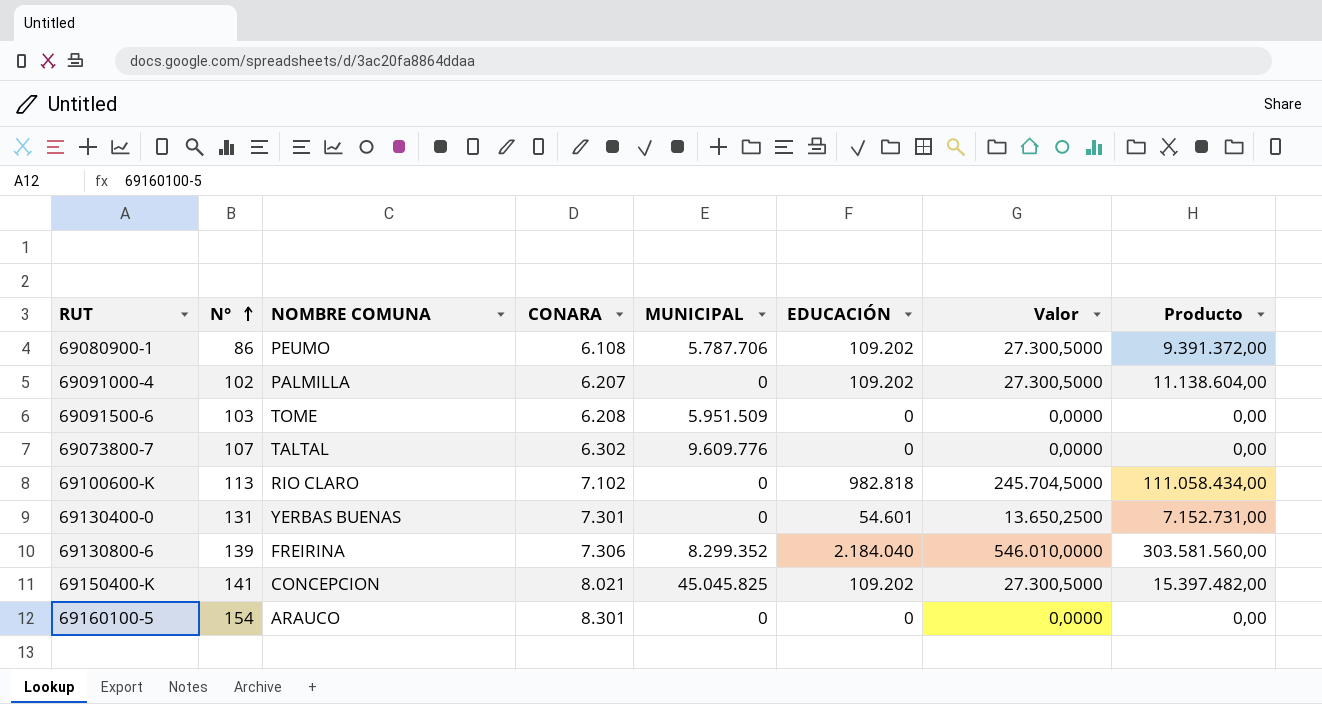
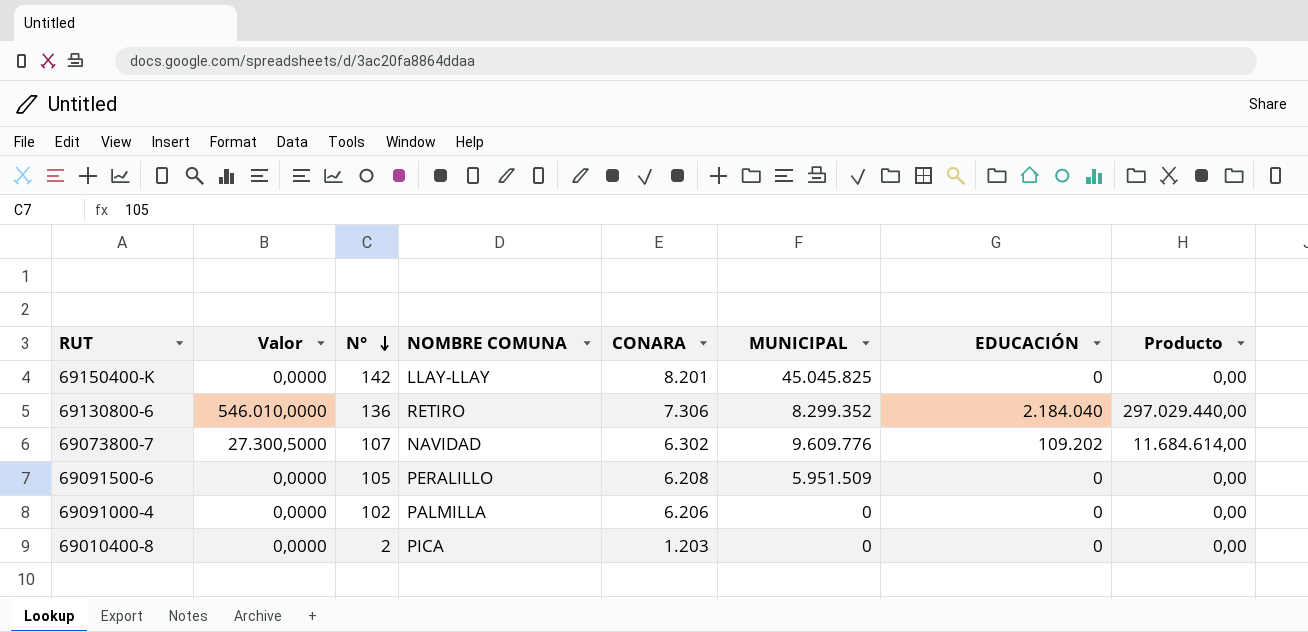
row order: N° ascending -> N° descending
column Valor | position: 7 -> 2
row 69080900-1: 86 | PEUMO | 6.108 | 5.787.706 | 109.202 | 27.300,5000 | 9.391.372,00 -> none
row 69100600-K: 113 | RIO CLARO | 7.102 | 0 | 982.818 | 245.704,5000 | 111.058.434,00 -> none
row 69130400-0: 131 | YERBAS BUENAS | 7.301 | 0 | 54.601 | 13.650,2500 | 7.152.731,00 -> none
row 69160100-5: 154 | ARAUCO | 8.301 | 0 | 0 | 0,0000 | 0,00 -> none
69150400-K | Valor: 27.300,5000 -> 0,0000
69150400-K | N°: 141 -> 142
69150400-K | NOMBRE COMUNA: CONCEPCION -> LLAY-LLAY
69150400-K | CONARA: 8.021 -> 8.201
69150400-K | EDUCACIÓN: 109.202 -> 0
69150400-K | Producto: 15.397.482,00 -> 0,00
69130800-6 | N°: 139 -> 136
69130800-6 | NOMBRE COMUNA: FREIRINA -> RETIRO
69130800-6 | Producto: 303.581.560,00 -> 297.029.440,00
69073800-7 | Valor: 0,0000 -> 27.300,5000
69073800-7 | NOMBRE COMUNA: TALTAL -> NAVIDAD
69073800-7 | EDUCACIÓN: 0 -> 109.202
69073800-7 | Producto: 0,00 -> 11.684.614,00
69091500-6 | N°: 103 -> 105
69091500-6 | NOMBRE COMUNA: TOME -> PERALILLO
69091000-4 | Valor: 27.300,5000 -> 0,0000
69091000-4 | CONARA: 6.207 -> 6.206
69091000-4 | EDUCACIÓN: 109.202 -> 0
69091000-4 | Producto: 11.138.604,00 -> 0,00
row 69010400-8: none -> 0,0000 | 2 | PICA | 1.203 | 0 | 0 | 0,00

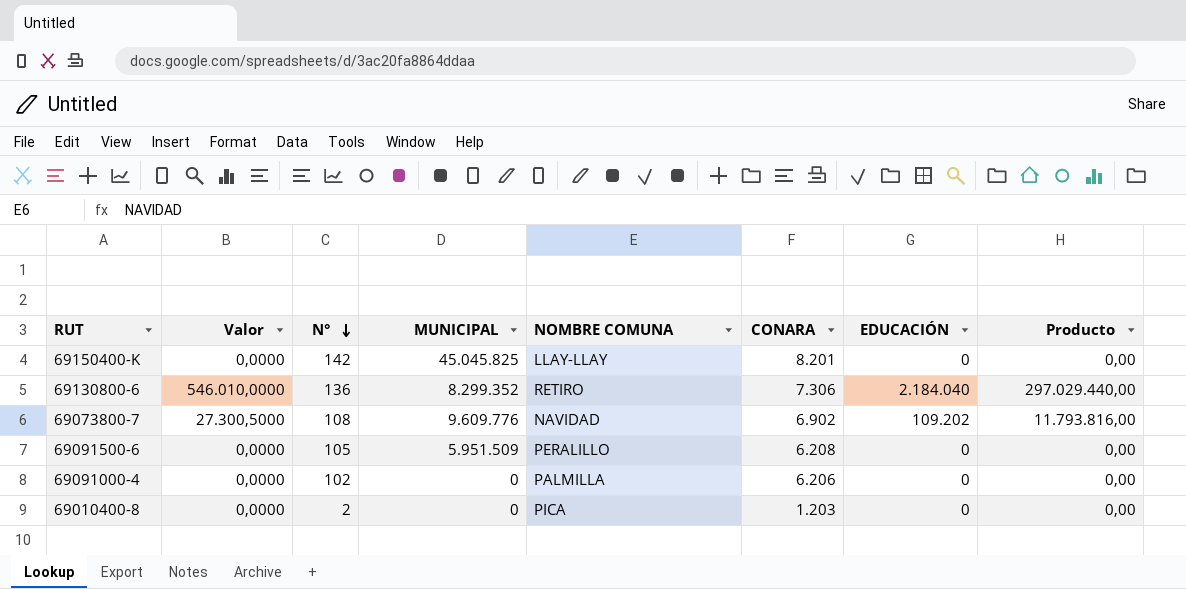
column MUNICIPAL | position: 6 -> 4
69073800-7 | N°: 107 -> 108
69073800-7 | CONARA: 6.302 -> 6.902
69073800-7 | Producto: 11.684.614,00 -> 11.793.816,00

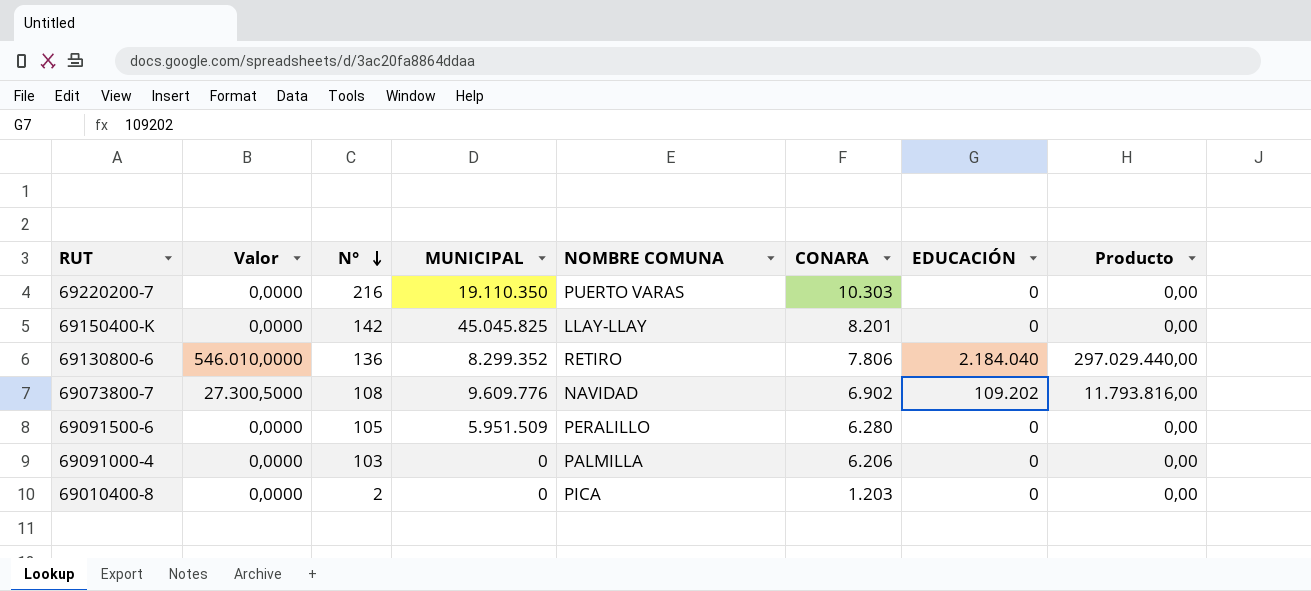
row 69220200-7: none -> 0,0000 | 216 | 19.110.350 | PUERTO VARAS | 10.303 | 0 | 0,00
69130800-6 | CONARA: 7.306 -> 7.806
69091500-6 | CONARA: 6.208 -> 6.280
69091000-4 | N°: 102 -> 103

